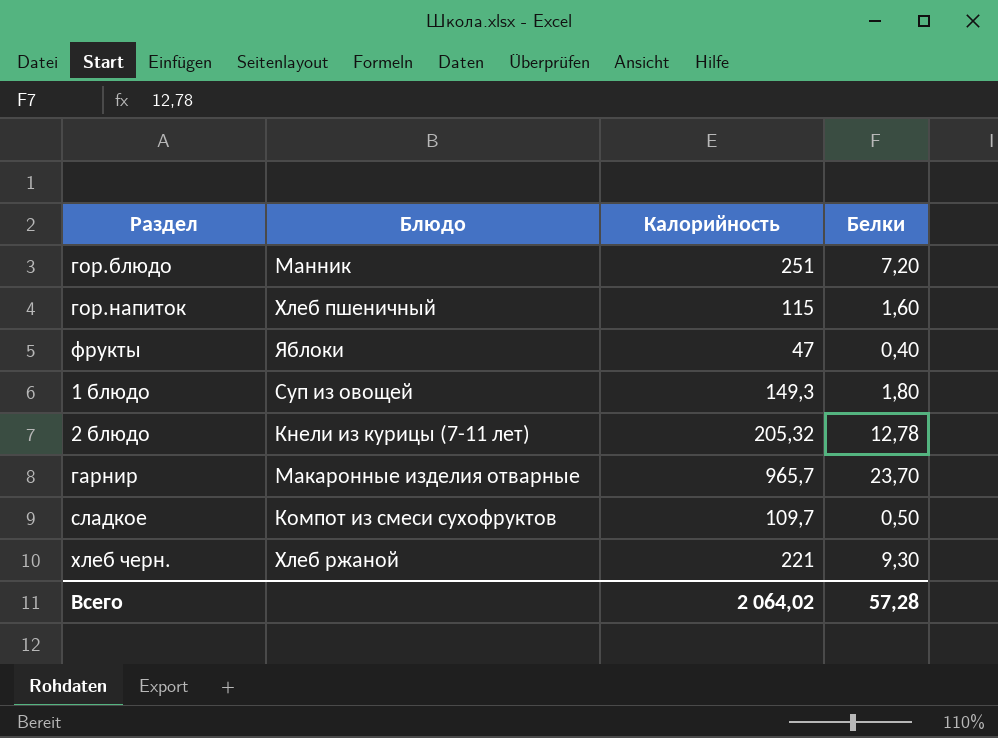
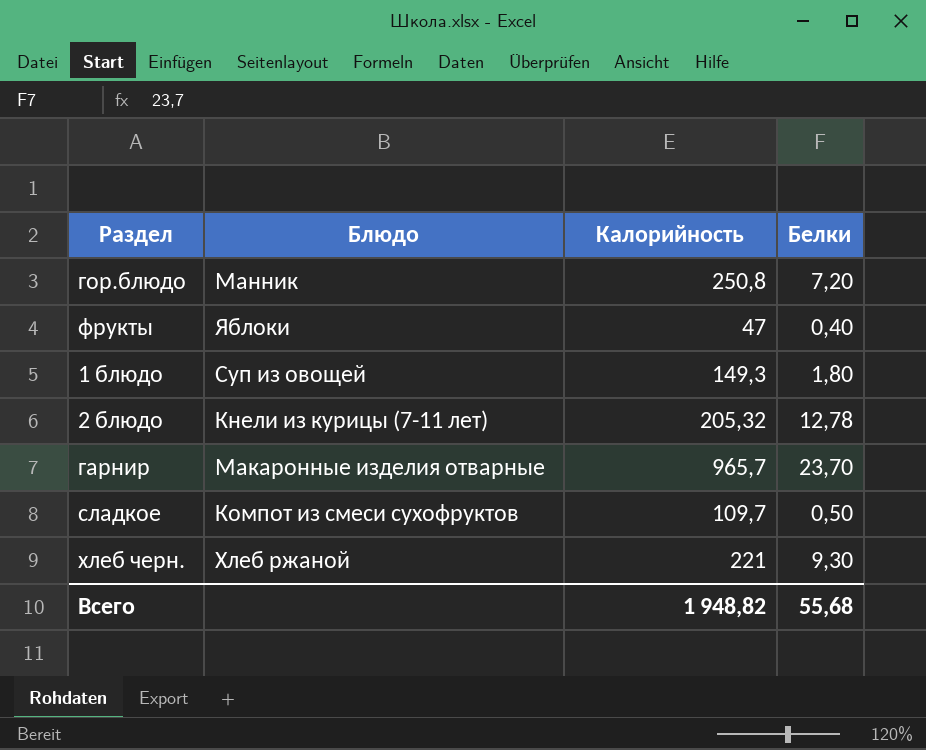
row гор.напиток: Хлеб пшеничный | 115 | 1,60 -> none
гор.блюдо | Калорийность: 251 -> 250,8
Всего | Калорийность: 2 064,02 -> 1 948,82
Всего | Белки: 57,28 -> 55,68

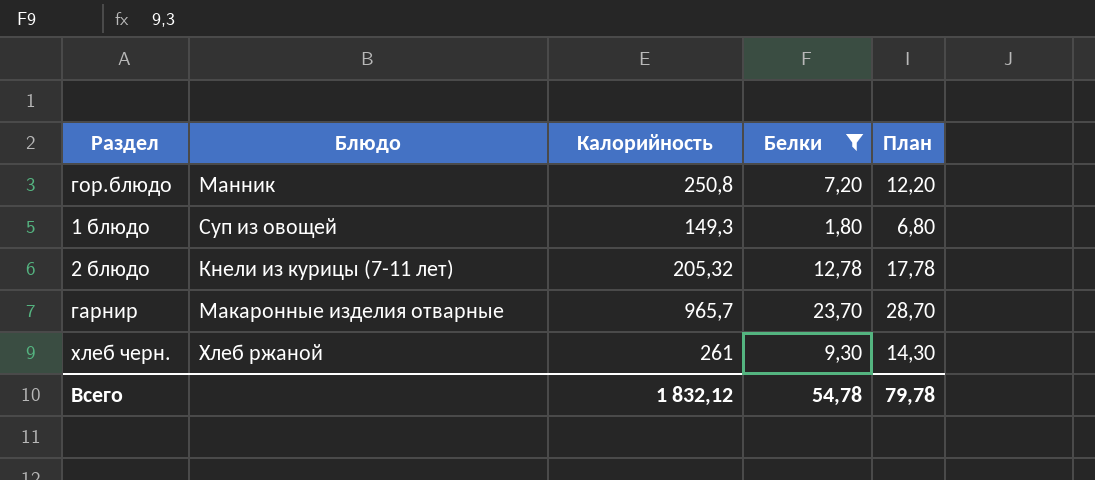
filter: none -> Белки >= 1,80
column План | formula: none -> [Белки] + 5
хлеб черн. | Калорийность: 221 -> 261
Всего | Калорийность: 1 948,82 -> 1 832,12
Всего | Белки: 55,68 -> 54,78

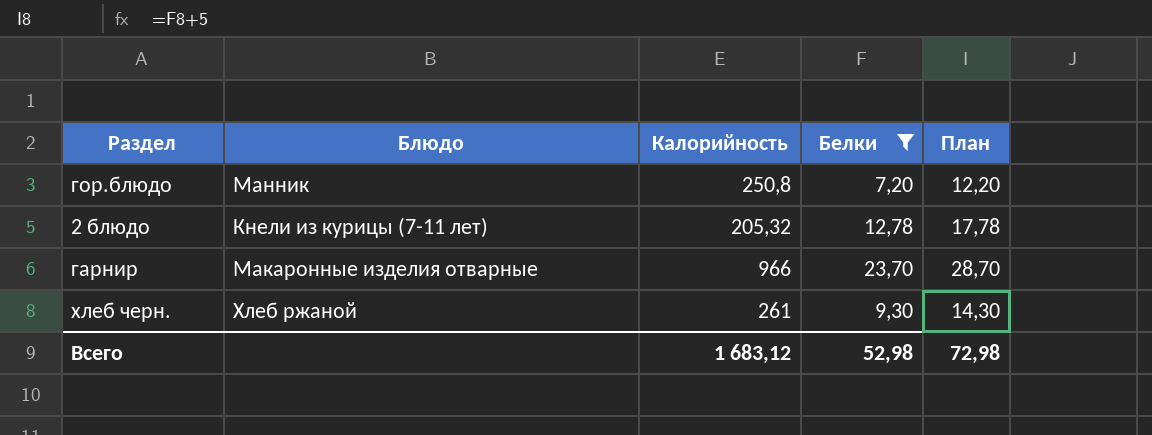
row 1 блюдо: Суп из овощей | 149,3 | 1,80 | 6,80 -> none
гарнир | Калорийность: 965,7 -> 966
Всего | Калорийность: 1 832,12 -> 1 683,12
Всего | Белки: 54,78 -> 52,98
Всего | План: 79,78 -> 72,98

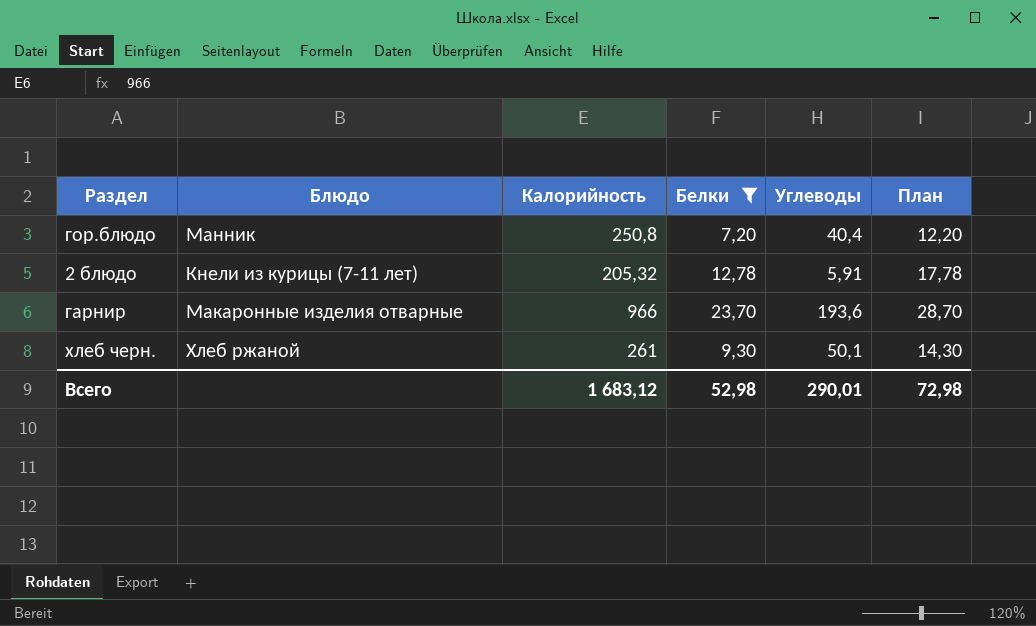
column Углеводы | position: none -> 5

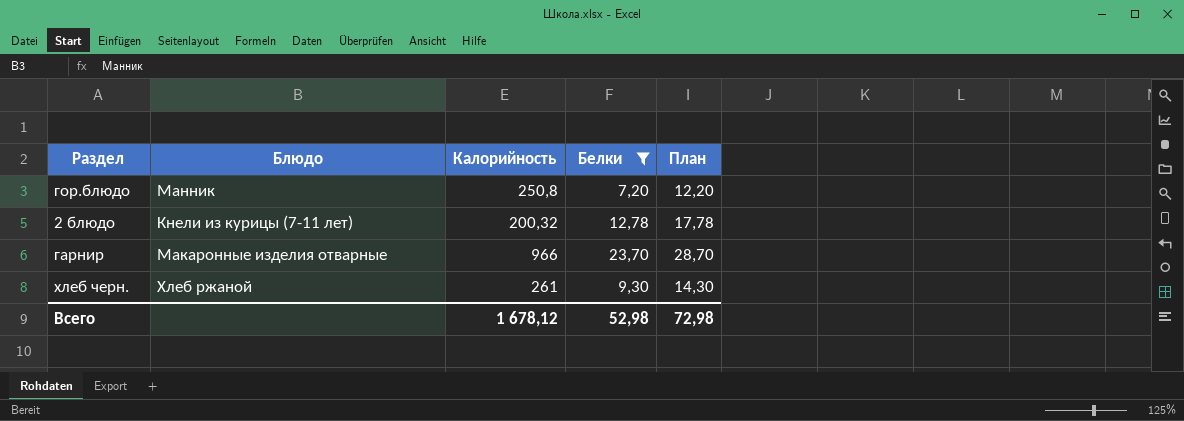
column Углеводы | position: 5 -> none
2 блюдо | Калорийность: 205,32 -> 200,32
Всего | Калорийность: 1 683,12 -> 1 678,12

